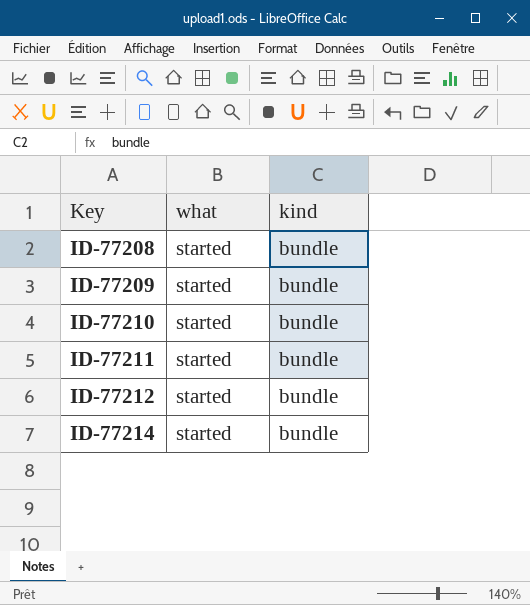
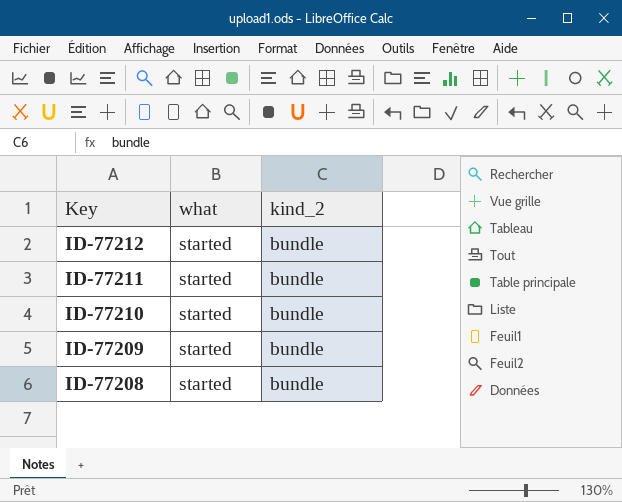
row order: Key ascending -> Key descending
column name: kind -> kind_2
row ID-77214: started | bundle -> none

